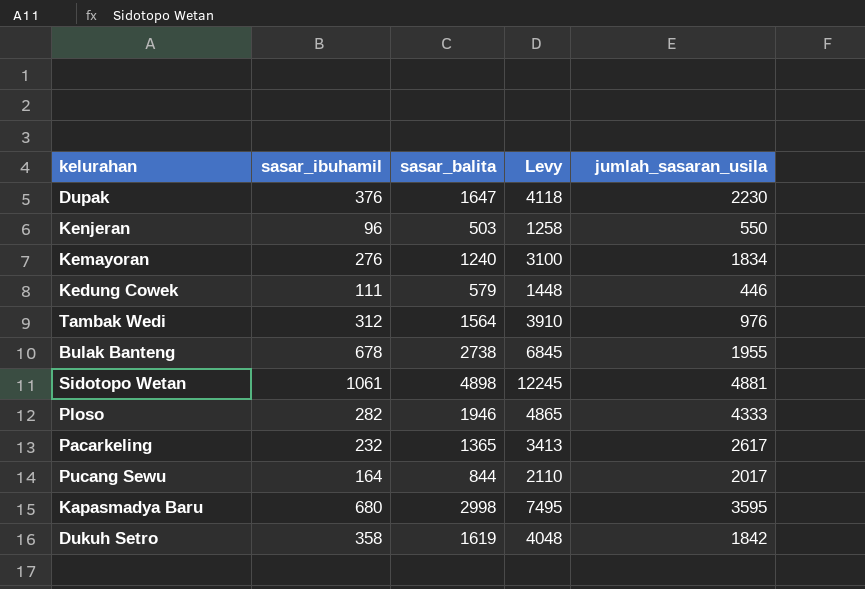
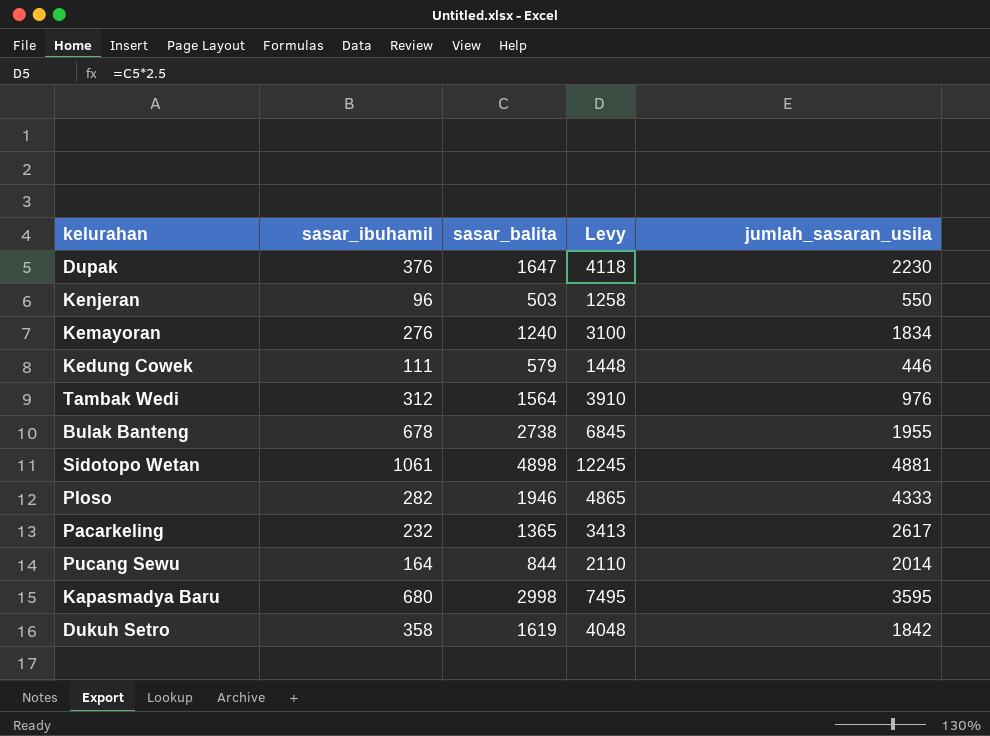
Pucang Sewu | jumlah_sasaran_usila: 2017 -> 2014

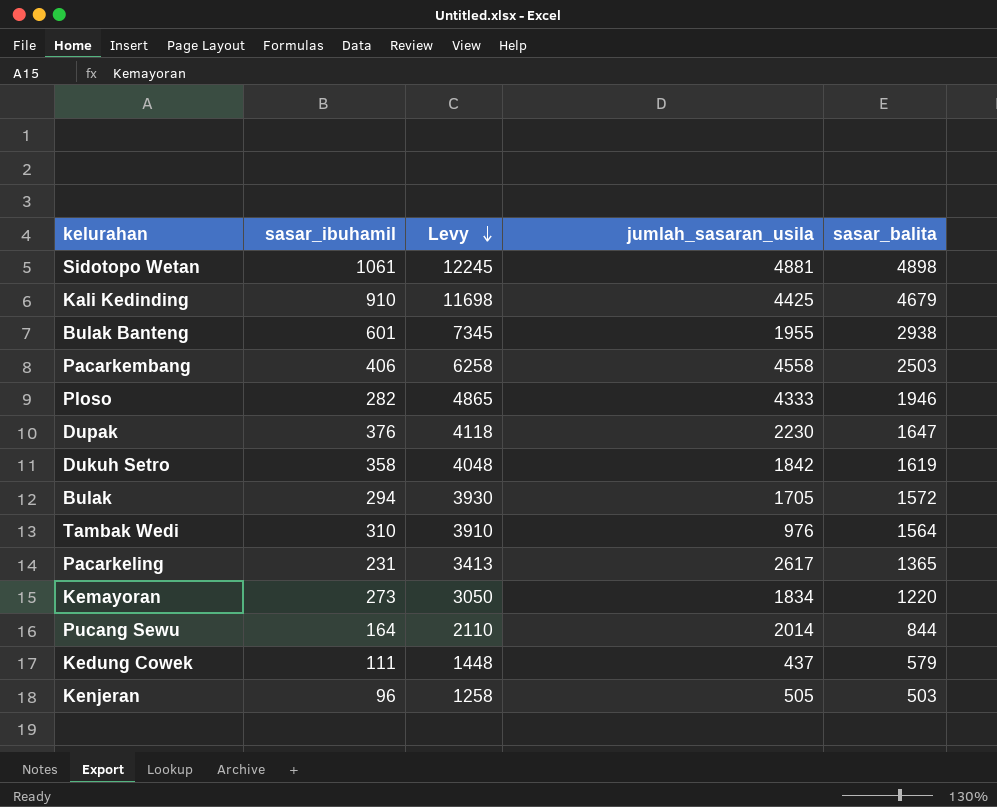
row order: none -> Levy descending
column sasar_balita | position: 3 -> 5
row Kapasmadya Baru: 680 | 2998 | 7495 | 3595 -> none
row Kali Kedinding: none -> 910 | 11698 | 4425 | 4679
Bulak Banteng | sasar_ibuhamil: 678 -> 601
Bulak Banteng | Levy: 6845 -> 7345
Bulak Banteng | sasar_balita: 2738 -> 2938
row Pacarkembang: none -> 406 | 6258 | 4558 | 2503
row Bulak: none -> 294 | 3930 | 1705 | 1572
Tambak Wedi | sasar_ibuhamil: 312 -> 310
Pacarkeling | sasar_ibuhamil: 232 -> 231
Kemayoran | sasar_ibuhamil: 276 -> 273
Kemayoran | Levy: 3100 -> 3050
Kemayoran | sasar_balita: 1240 -> 1220
Kedung Cowek | jumlah_sasaran_usila: 446 -> 437
Kenjeran | jumlah_sasaran_usila: 550 -> 505

